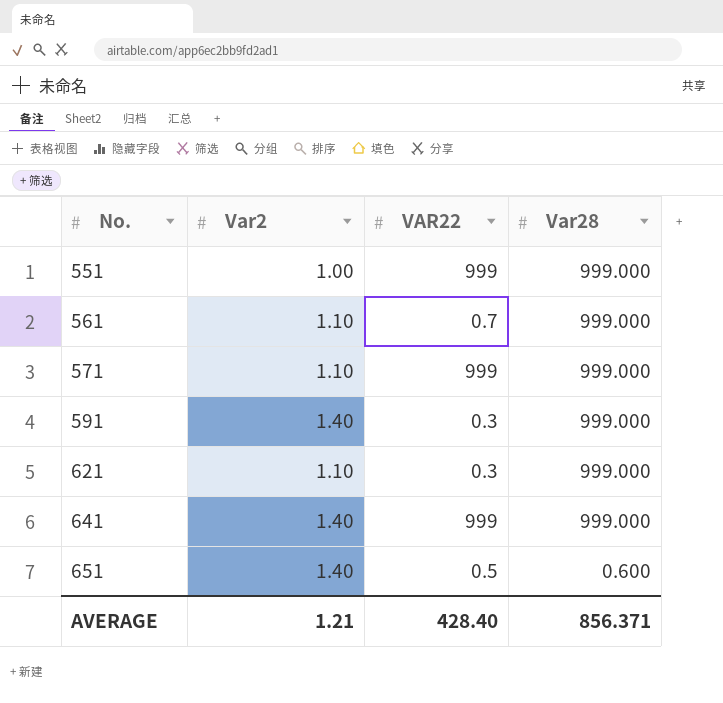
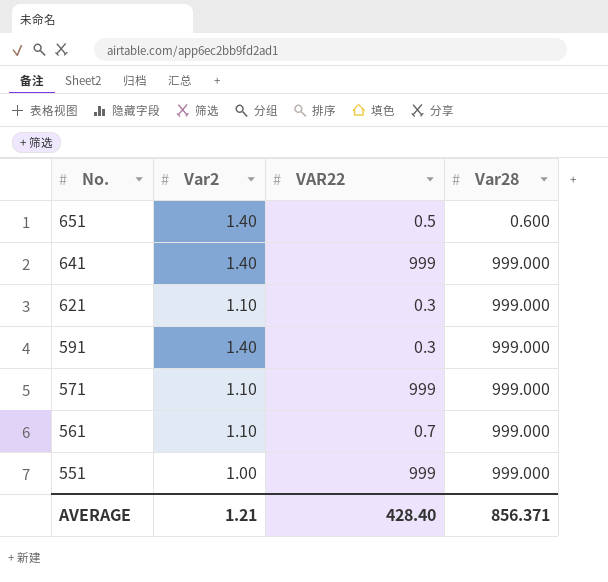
row order: No. ascending -> No. descending

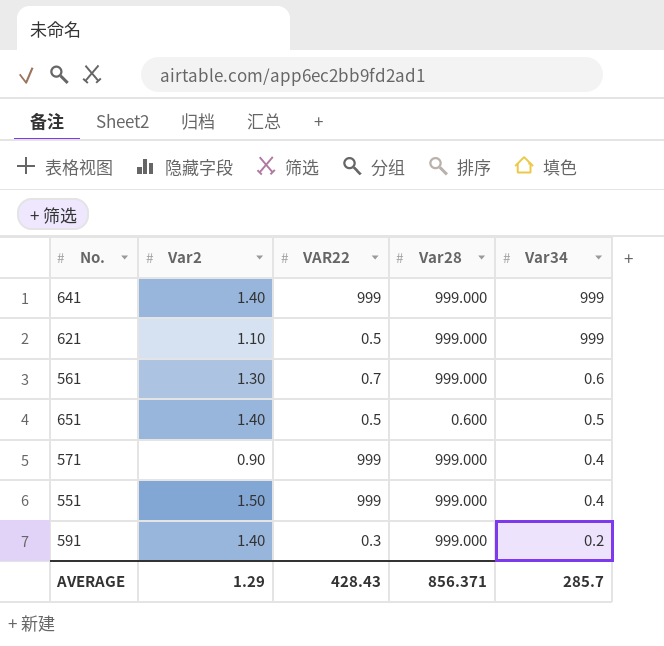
row order: No. descending -> Var34 descending
column Var34 | position: none -> 5
621 | VAR22: 0.3 -> 0.5
561 | Var2: 1.10 -> 1.30
571 | Var2: 1.10 -> 0.90
551 | Var2: 1.00 -> 1.50
AVERAGE | Var2: 1.21 -> 1.29
AVERAGE | VAR22: 428.40 -> 428.43

